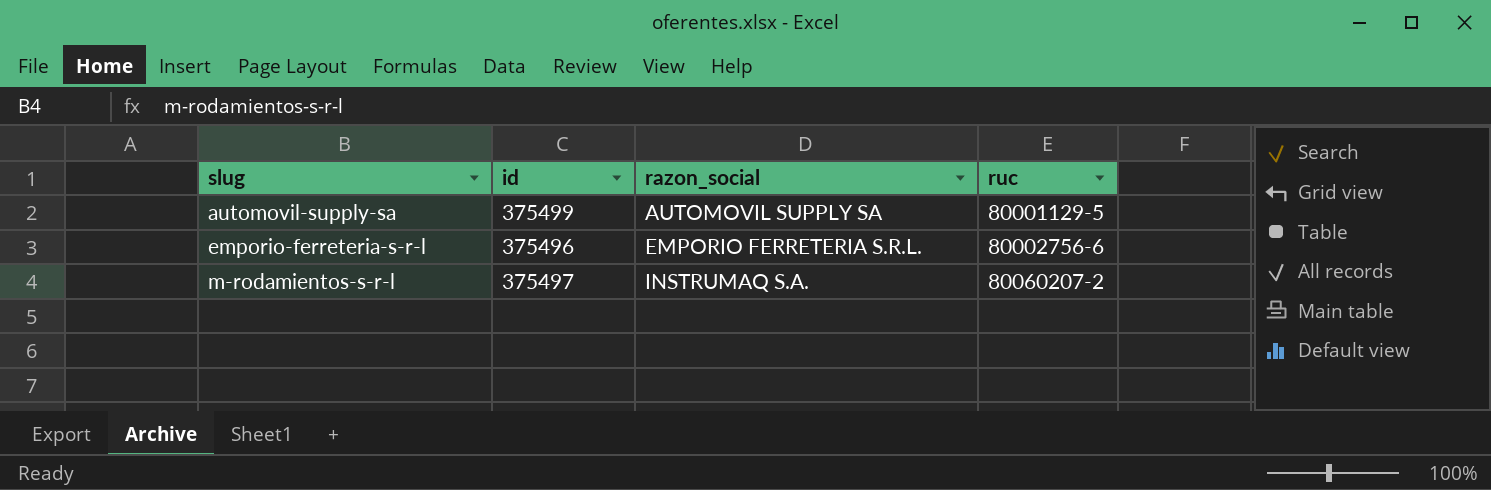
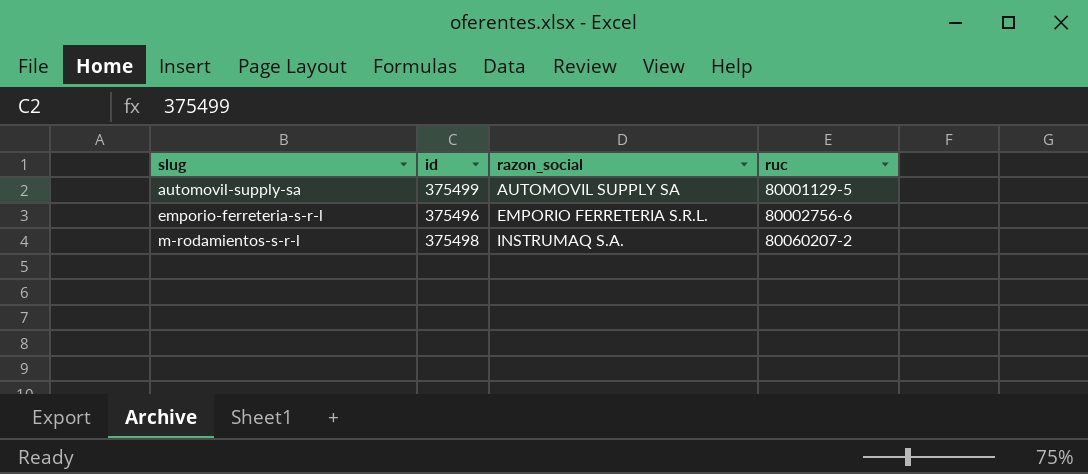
m-rodamientos-s-r-l | id: 375497 -> 375498

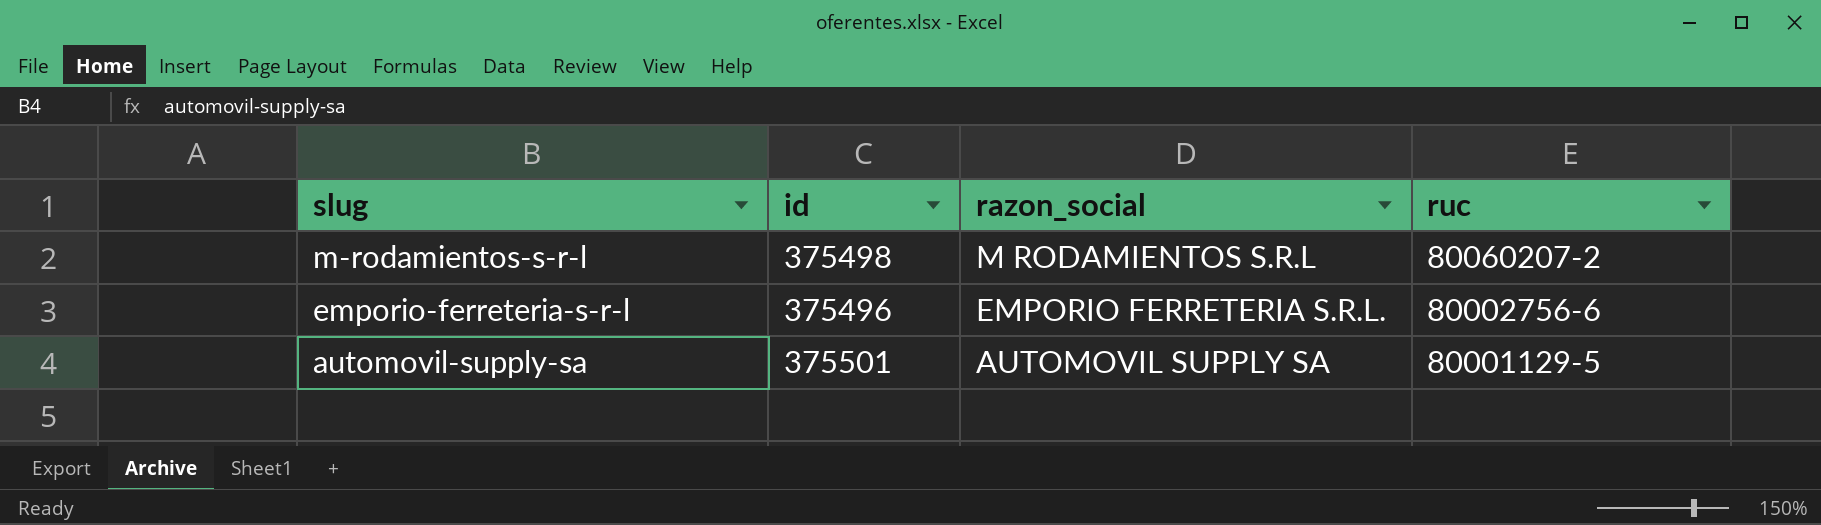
row order: slug ascending -> slug descending
m-rodamientos-s-r-l | razon_social: INSTRUMAQ S.A. -> M RODAMIENTOS S.R.L
automovil-supply-sa | id: 375499 -> 375501

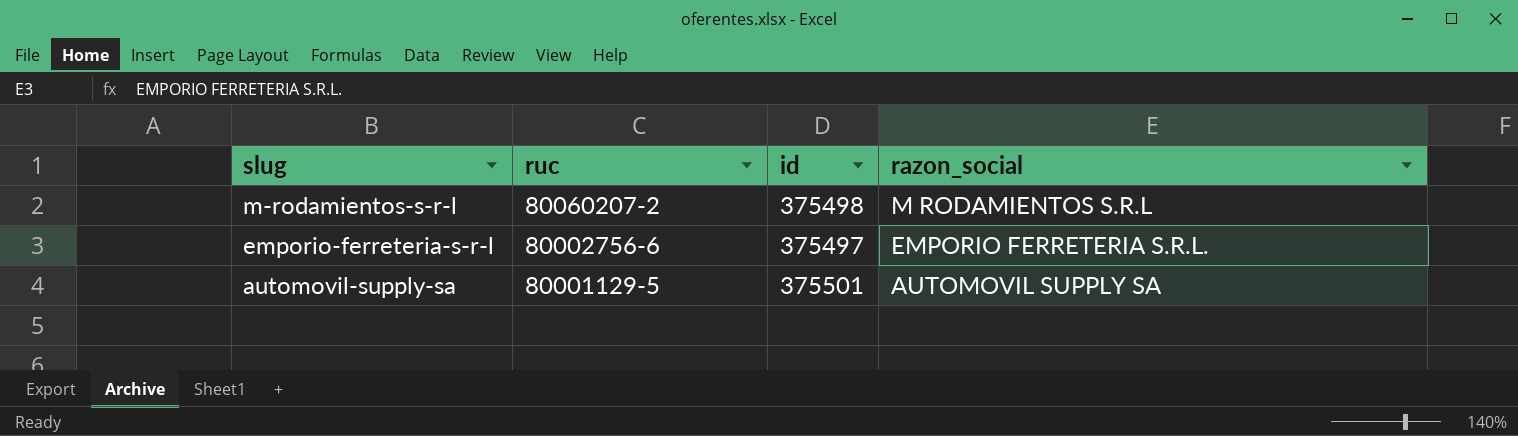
column ruc | position: 4 -> 2
emporio-ferreteria-s-r-l | id: 375496 -> 375497

